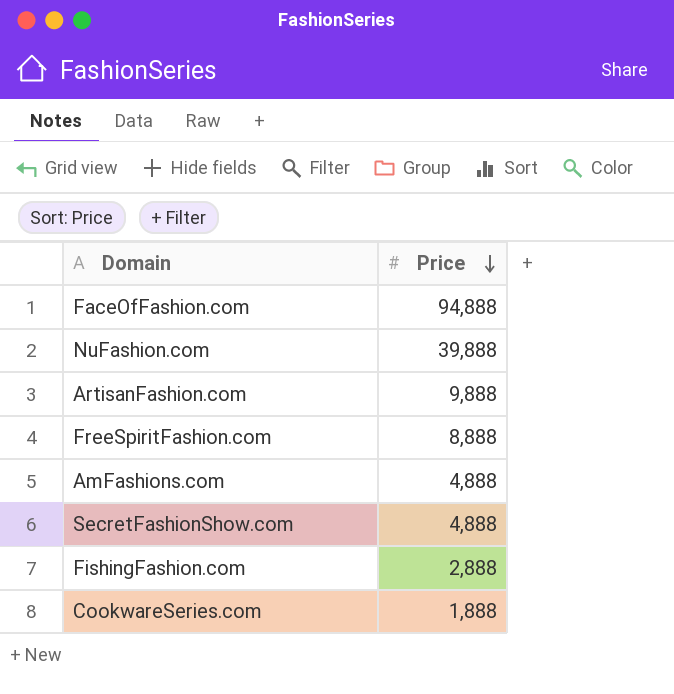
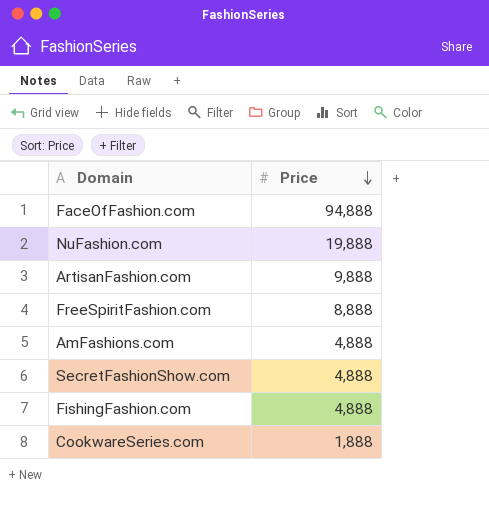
NuFashion.com | Price: 39,888 -> 19,888
FishingFashion.com | Price: 2,888 -> 4,888

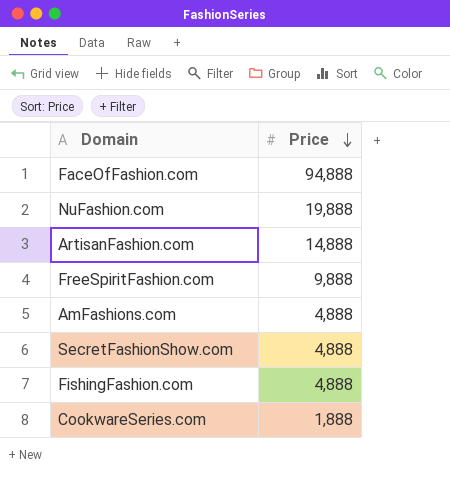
ArtisanFashion.com | Price: 9,888 -> 14,888
FreeSpiritFashion.com | Price: 8,888 -> 9,888

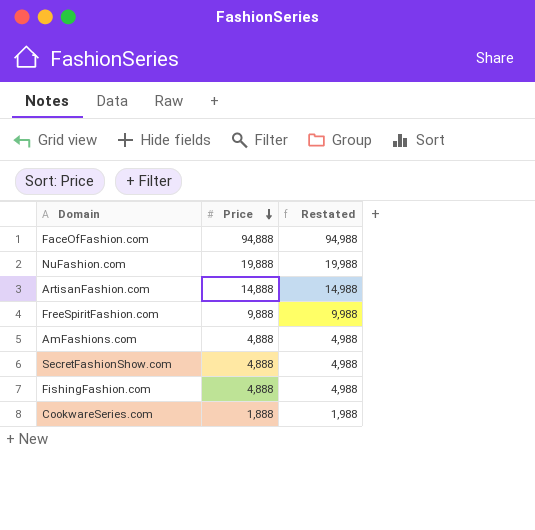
column Restated | formula: none -> [Price] + 100

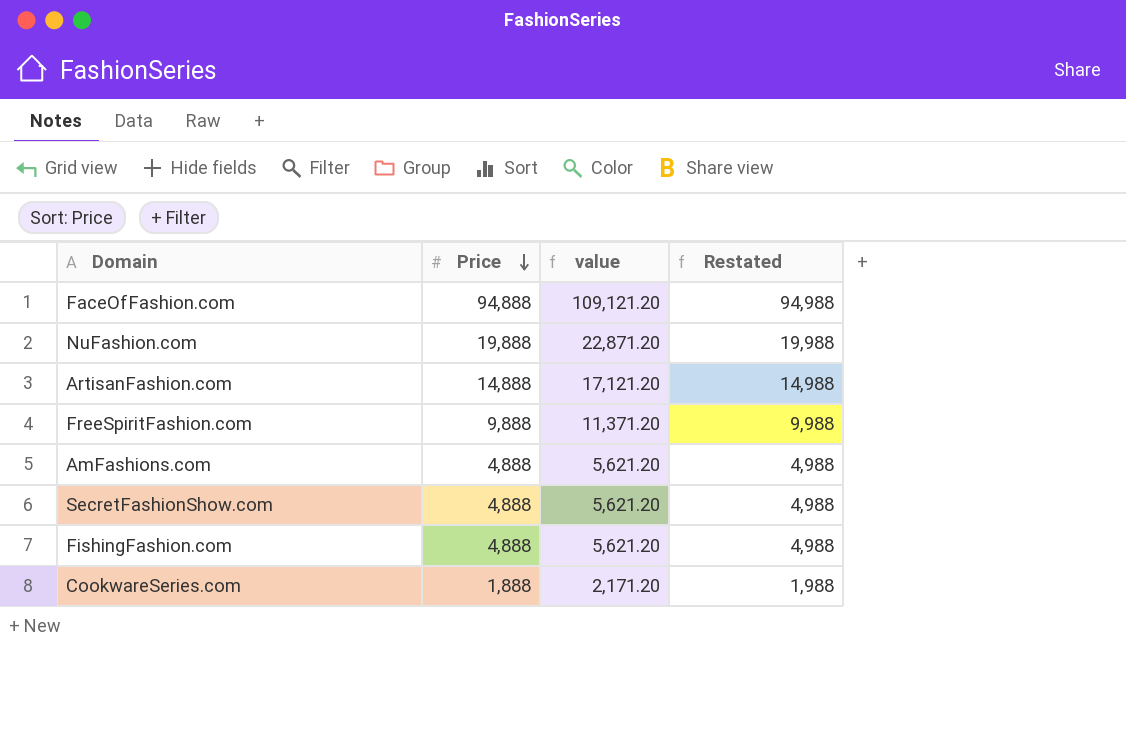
column value | formula: none -> [Price] * 1.15

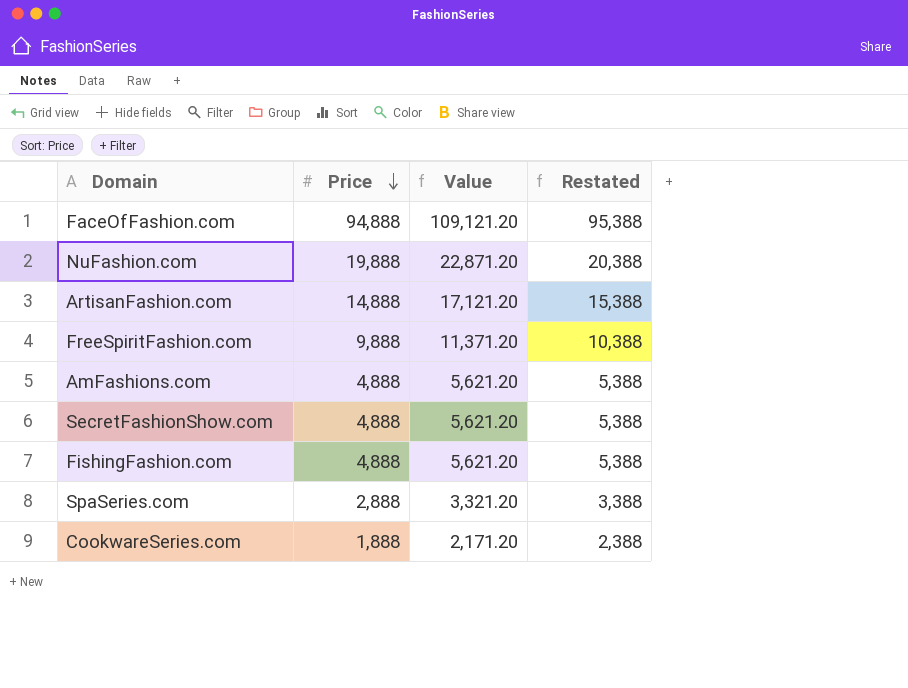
column name: value -> Value
column Restated | formula: [Price] + 100 -> [Price] + 500
row SpaSeries.com: none -> 2,888 | 3,321.20 | 3,388

